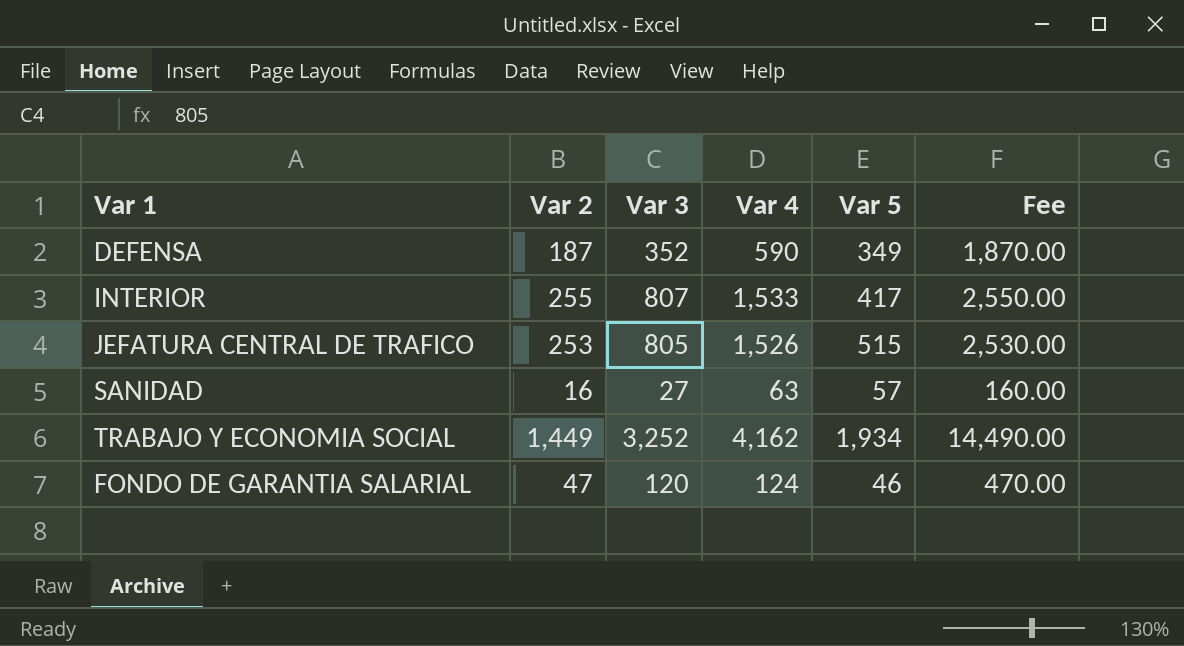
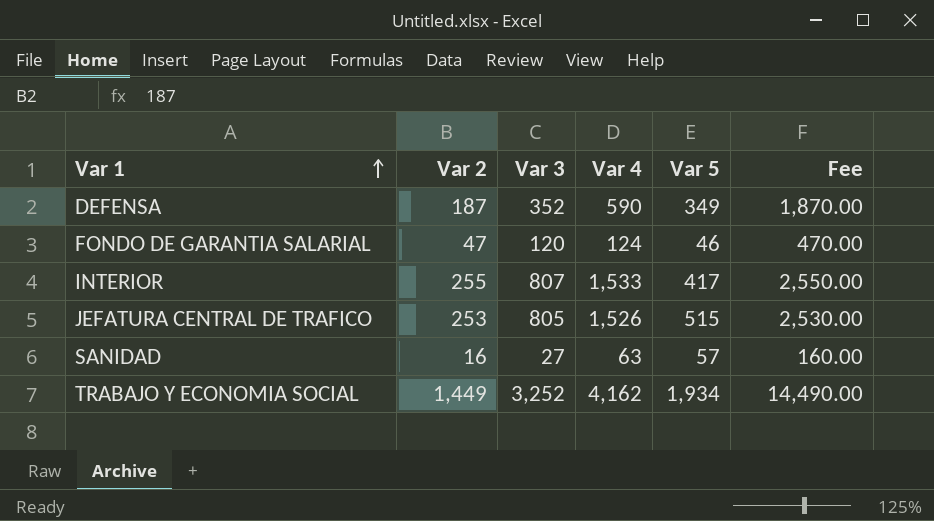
row order: none -> Var 1 ascending

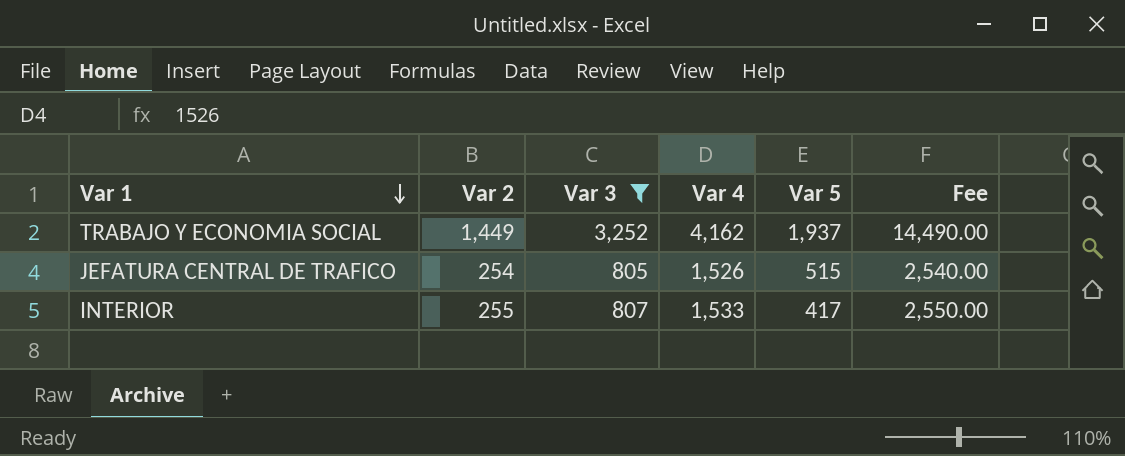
filter: none -> Var 3 >= 805
row order: Var 1 ascending -> Var 1 descending
TRABAJO Y ECONOMIA SOCIAL | Var 5: 1,934 -> 1,937
JEFATURA CENTRAL DE TRAFICO | Var 2: 253 -> 254
JEFATURA CENTRAL DE TRAFICO | Fee: 2,530.00 -> 2,540.00

